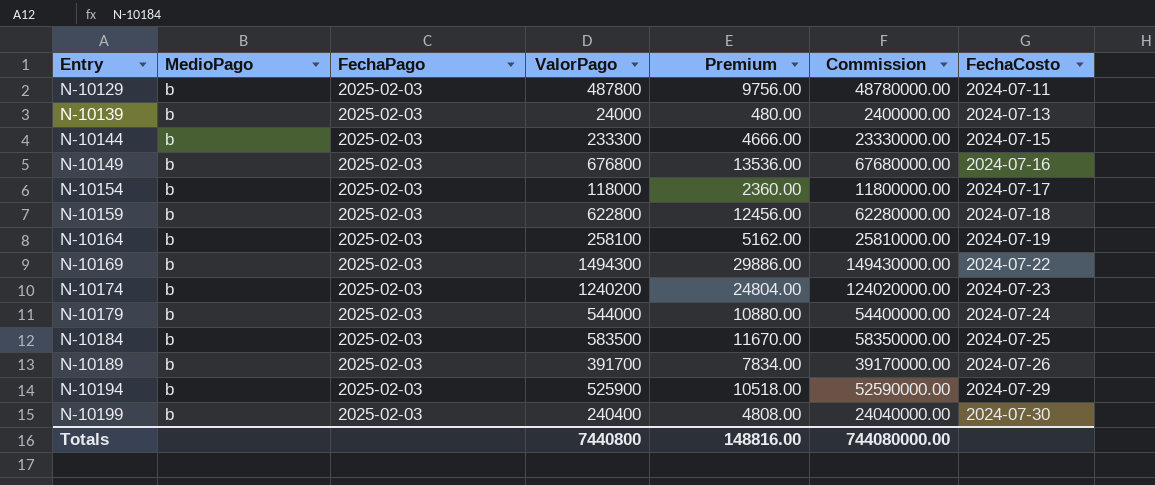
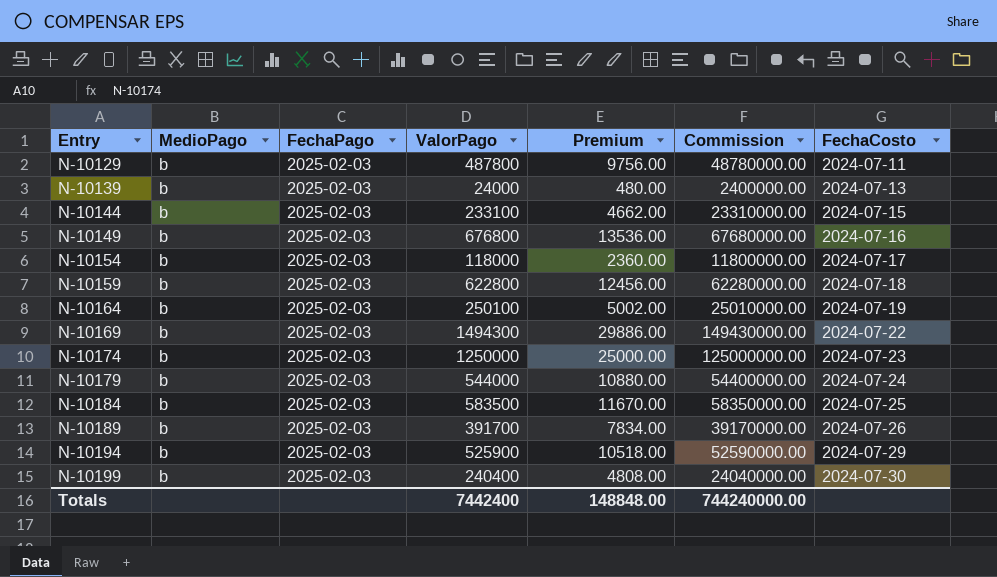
N-10144 | ValorPago: 233300 -> 233100
N-10144 | Premium: 4666.00 -> 4662.00
N-10144 | Commission: 23330000.00 -> 23310000.00
N-10164 | ValorPago: 258100 -> 250100
N-10164 | Premium: 5162.00 -> 5002.00
N-10164 | Commission: 25810000.00 -> 25010000.00
N-10174 | ValorPago: 1240200 -> 1250000
N-10174 | Premium: 24804.00 -> 25000.00
N-10174 | Commission: 124020000.00 -> 125000000.00
Totals | ValorPago: 7440800 -> 7442400
Totals | Premium: 148816.00 -> 148848.00
Totals | Commission: 744080000.00 -> 744240000.00

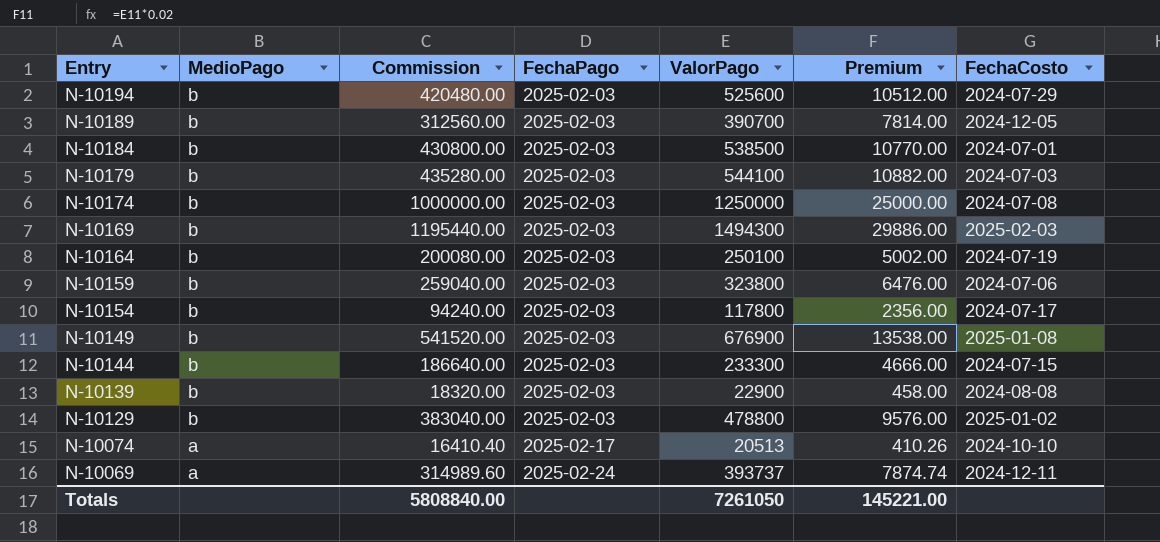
row order: Entry ascending -> Entry descending
column Commission | formula: [ValorPago] * 100 -> [ValorPago] * 0.8
column Commission | position: 6 -> 3
row N-10199: b | 2025-02-03 | 240400 | 4808.00 | 24040000.00 | 2024-07-30 -> none
N-10194 | ValorPago: 525900 -> 525600
N-10194 | Premium: 10518.00 -> 10512.00
N-10189 | ValorPago: 391700 -> 390700
N-10189 | Premium: 7834.00 -> 7814.00
N-10189 | FechaCosto: 2024-07-26 -> 2024-12-05
N-10184 | ValorPago: 583500 -> 538500
N-10184 | Premium: 11670.00 -> 10770.00
N-10184 | FechaCosto: 2024-07-25 -> 2024-07-01
N-10179 | ValorPago: 544000 -> 544100
N-10179 | Premium: 10880.00 -> 10882.00
N-10179 | FechaCosto: 2024-07-24 -> 2024-07-03
N-10174 | FechaCosto: 2024-07-23 -> 2024-07-08
N-10169 | FechaCosto: 2024-07-22 -> 2025-02-03
N-10159 | ValorPago: 622800 -> 323800
N-10159 | Premium: 12456.00 -> 6476.00
N-10159 | FechaCosto: 2024-07-18 -> 2024-07-06
N-10154 | ValorPago: 118000 -> 117800
N-10154 | Premium: 2360.00 -> 2356.00
N-10149 | ValorPago: 676800 -> 676900
N-10149 | Premium: 13536.00 -> 13538.00
N-10149 | FechaCosto: 2024-07-16 -> 2025-01-08
N-10144 | ValorPago: 233100 -> 233300
N-10144 | Premium: 4662.00 -> 4666.00
N-10139 | ValorPago: 24000 -> 22900
N-10139 | Premium: 480.00 -> 458.00
N-10139 | FechaCosto: 2024-07-13 -> 2024-08-08
N-10129 | ValorPago: 487800 -> 478800
N-10129 | Premium: 9756.00 -> 9576.00
N-10129 | FechaCosto: 2024-07-11 -> 2025-01-02
row N-10074: none -> a | 16410.40 | 2025-02-17 | 20513 | 410.26 | 2024-10-10
row N-10069: none -> a | 314989.60 | 2025-02-24 | 393737 | 7874.74 | 2024-12-11
Totals | Commission: 744240000.00 -> 5808840.00
Totals | ValorPago: 7442400 -> 7261050
Totals | Premium: 148848.00 -> 145221.00

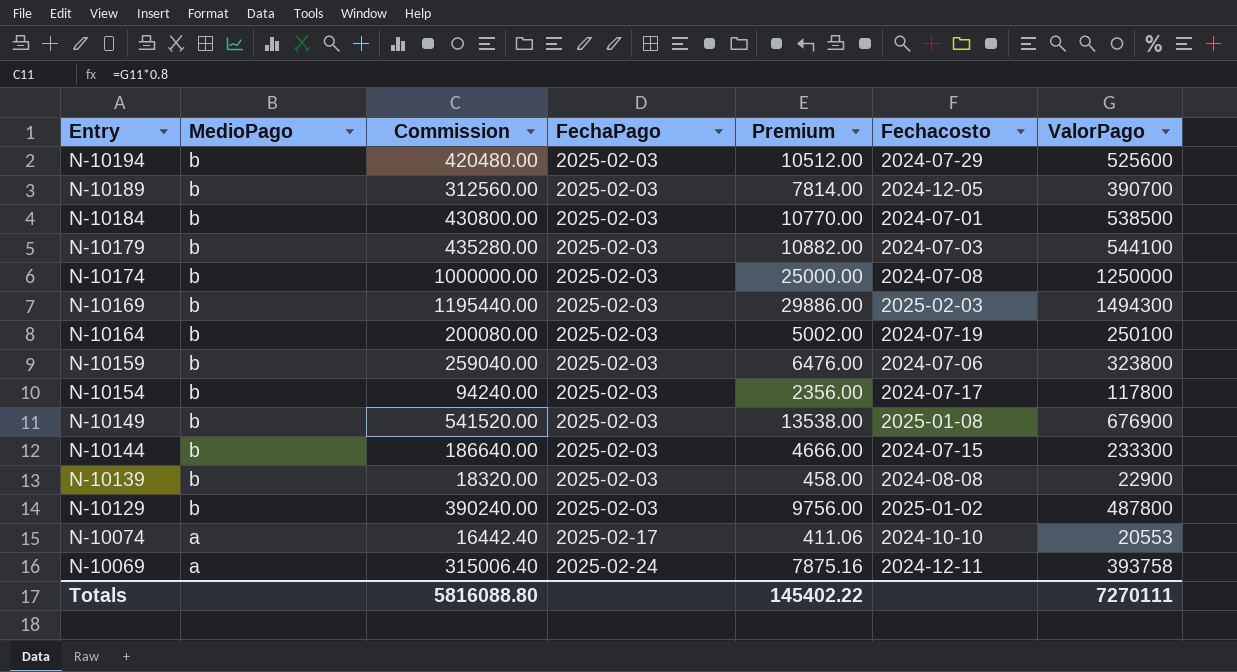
column name: FechaCosto -> Fechacosto
column ValorPago | position: 5 -> 7
N-10129 | Commission: 383040.00 -> 390240.00
N-10129 | Premium: 9576.00 -> 9756.00
N-10129 | ValorPago: 478800 -> 487800
N-10074 | Commission: 16410.40 -> 16442.40
N-10074 | Premium: 410.26 -> 411.06
N-10074 | ValorPago: 20513 -> 20553
N-10069 | Commission: 314989.60 -> 315006.40
N-10069 | Premium: 7874.74 -> 7875.16
N-10069 | ValorPago: 393737 -> 393758
Totals | Commission: 5808840.00 -> 5816088.80
Totals | Premium: 145221.00 -> 145402.22
Totals | ValorPago: 7261050 -> 7270111

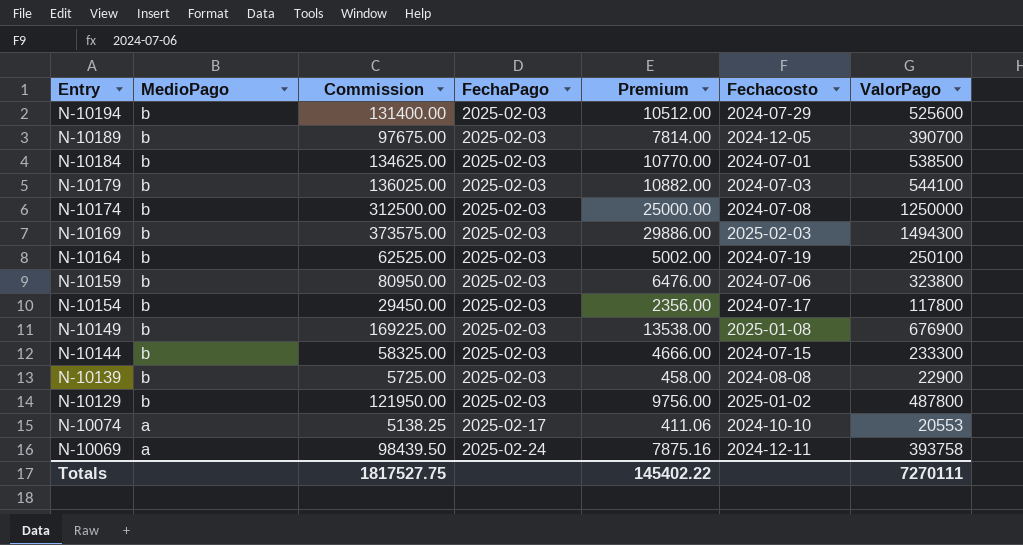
column Commission | formula: [ValorPago] * 0.8 -> [ValorPago] * 0.25
Totals | Commission: 5816088.80 -> 1817527.75

